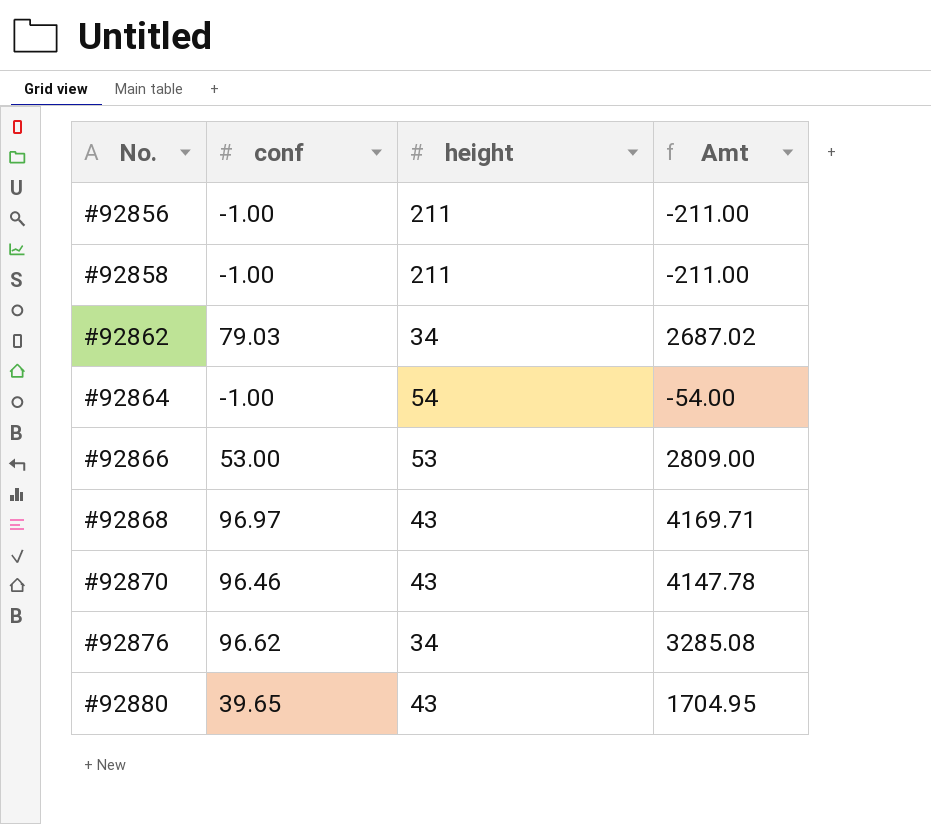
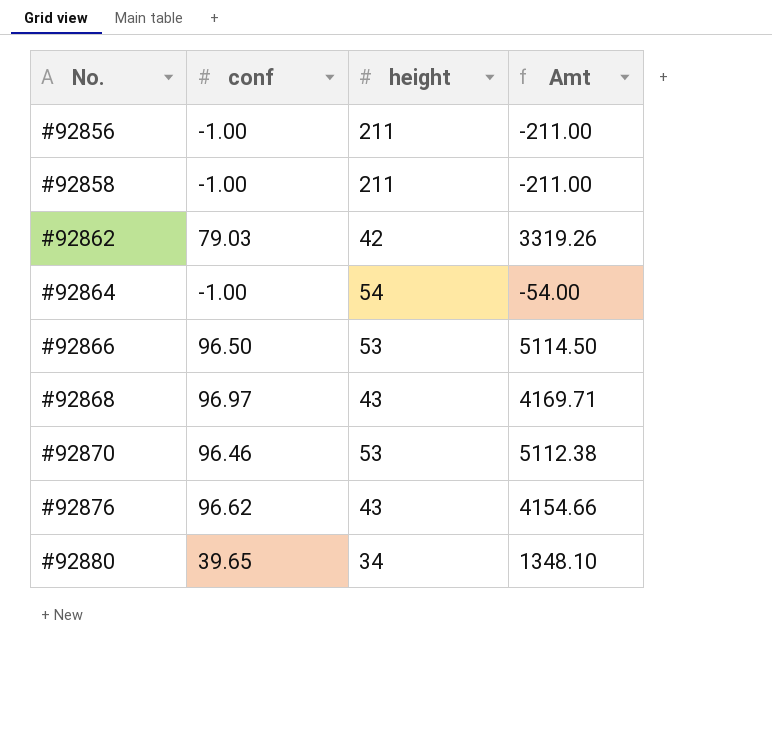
#92862 | height: 34 -> 42
#92862 | Amt: 2687.02 -> 3319.26
#92866 | conf: 53.00 -> 96.50
#92866 | Amt: 2809.00 -> 5114.50
#92870 | height: 43 -> 53
#92870 | Amt: 4147.78 -> 5112.38
#92876 | height: 34 -> 43
#92876 | Amt: 3285.08 -> 4154.66
#92880 | height: 43 -> 34
#92880 | Amt: 1704.95 -> 1348.10

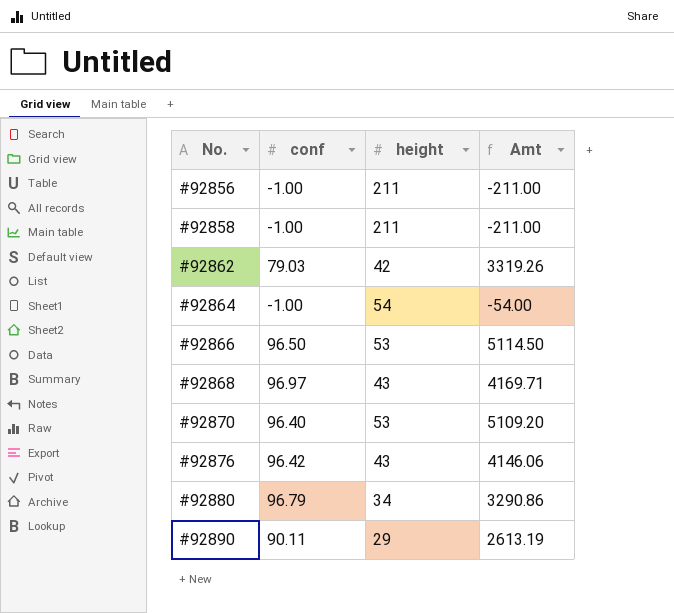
#92870 | conf: 96.46 -> 96.40
#92870 | Amt: 5112.38 -> 5109.20
#92876 | conf: 96.62 -> 96.42
#92876 | Amt: 4154.66 -> 4146.06
#92880 | conf: 39.65 -> 96.79
#92880 | Amt: 1348.10 -> 3290.86
row #92890: none -> 90.11 | 29 | 2613.19

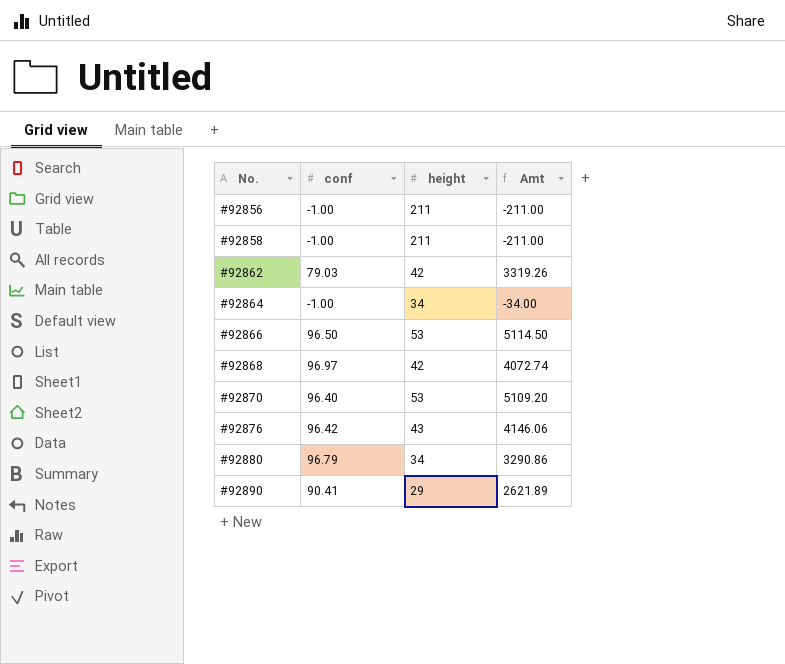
#92864 | height: 54 -> 34
#92864 | Amt: -54.00 -> -34.00
#92868 | height: 43 -> 42
#92868 | Amt: 4169.71 -> 4072.74
#92890 | conf: 90.11 -> 90.41
#92890 | Amt: 2613.19 -> 2621.89

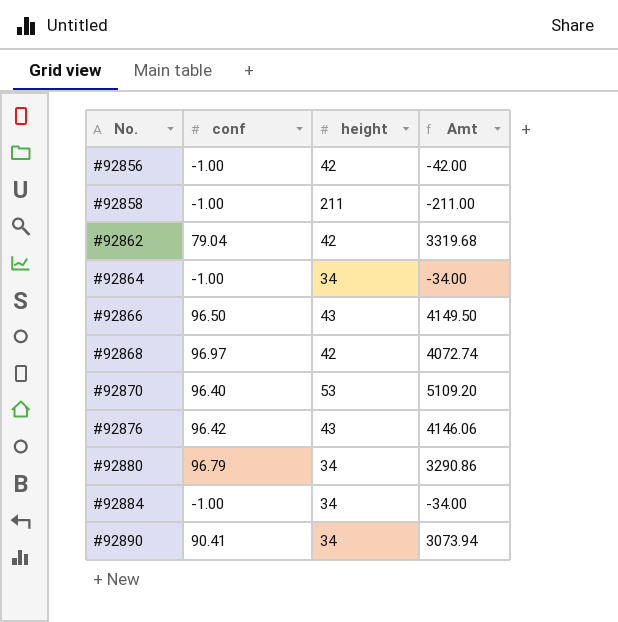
#92856 | height: 211 -> 42
#92856 | Amt: -211.00 -> -42.00
#92862 | conf: 79.03 -> 79.04
#92862 | Amt: 3319.26 -> 3319.68
#92866 | height: 53 -> 43
#92866 | Amt: 5114.50 -> 4149.50
row #92884: none -> -1.00 | 34 | -34.00
#92890 | height: 29 -> 34
#92890 | Amt: 2621.89 -> 3073.94

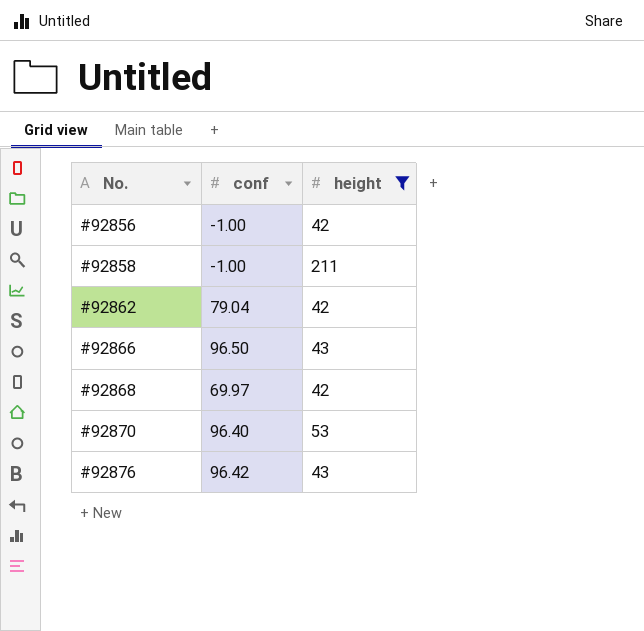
filter: none -> height != 34
column Amt | formula: [conf] * [height] -> none
#92868 | conf: 96.97 -> 69.97

